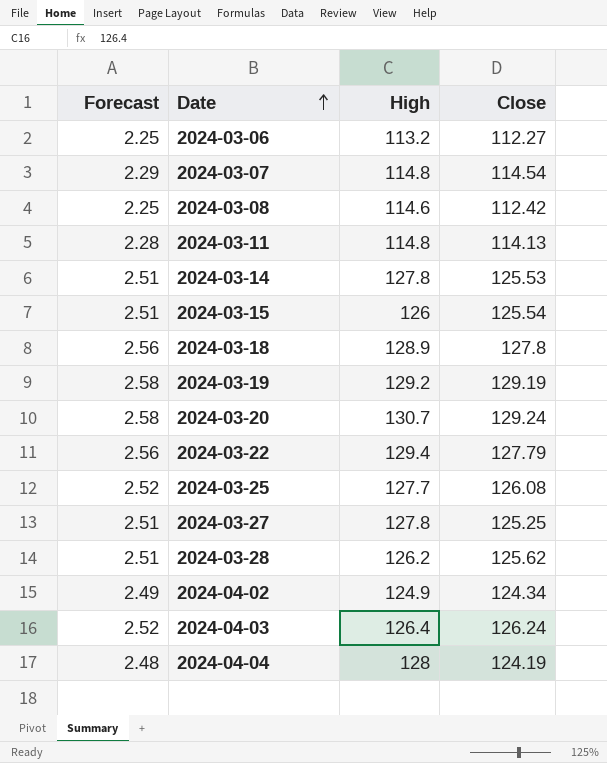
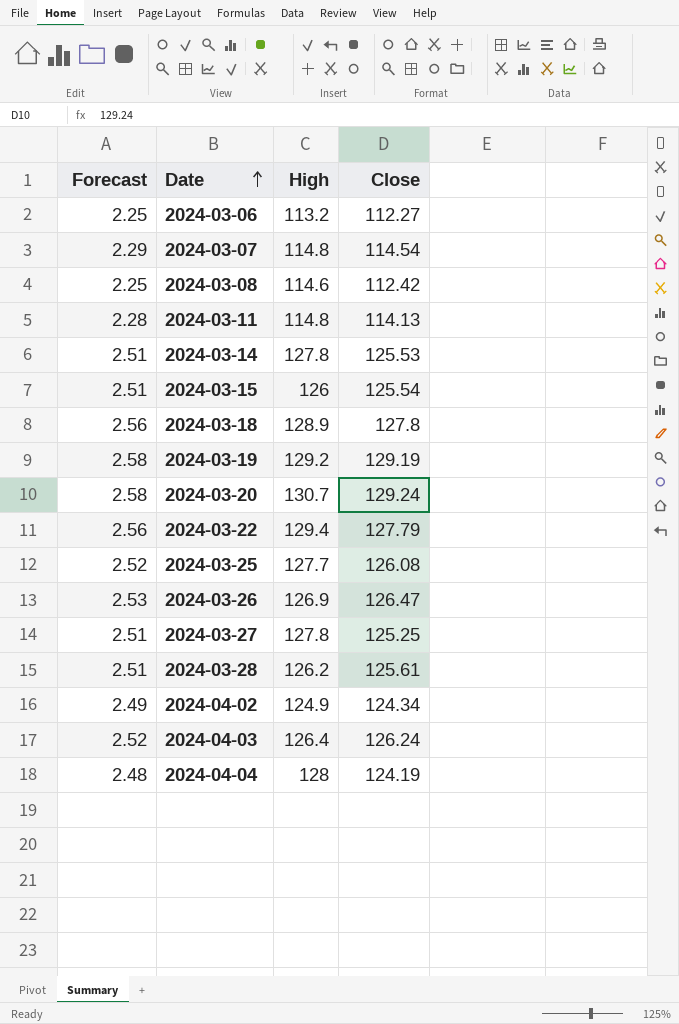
row 2024-03-26: none -> 2.53 | 126.9 | 126.47
2024-03-28 | Close: 125.62 -> 125.61

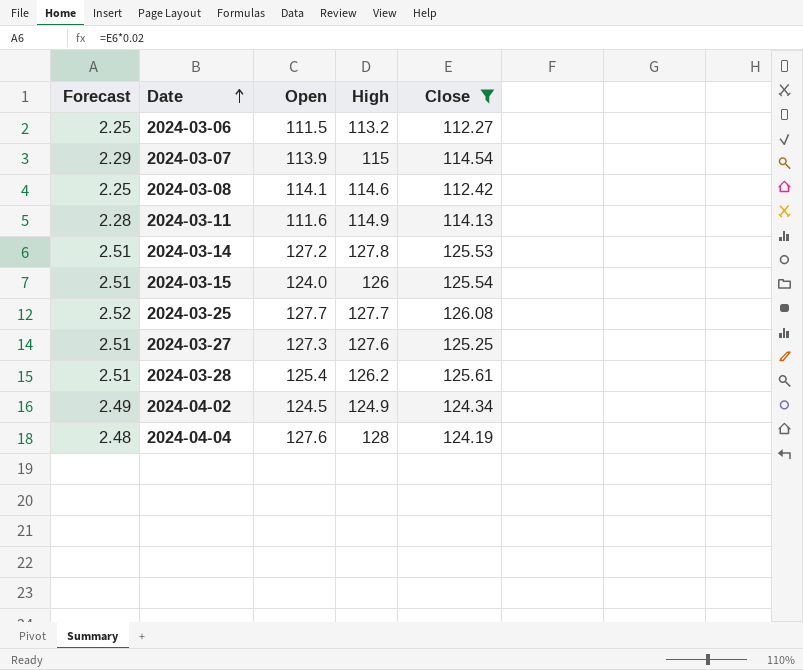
filter: none -> Close <= 126.08
column Open | position: none -> 3
2024-03-07 | High: 114.8 -> 115
2024-03-11 | High: 114.8 -> 114.9
2024-03-27 | High: 127.8 -> 127.6

